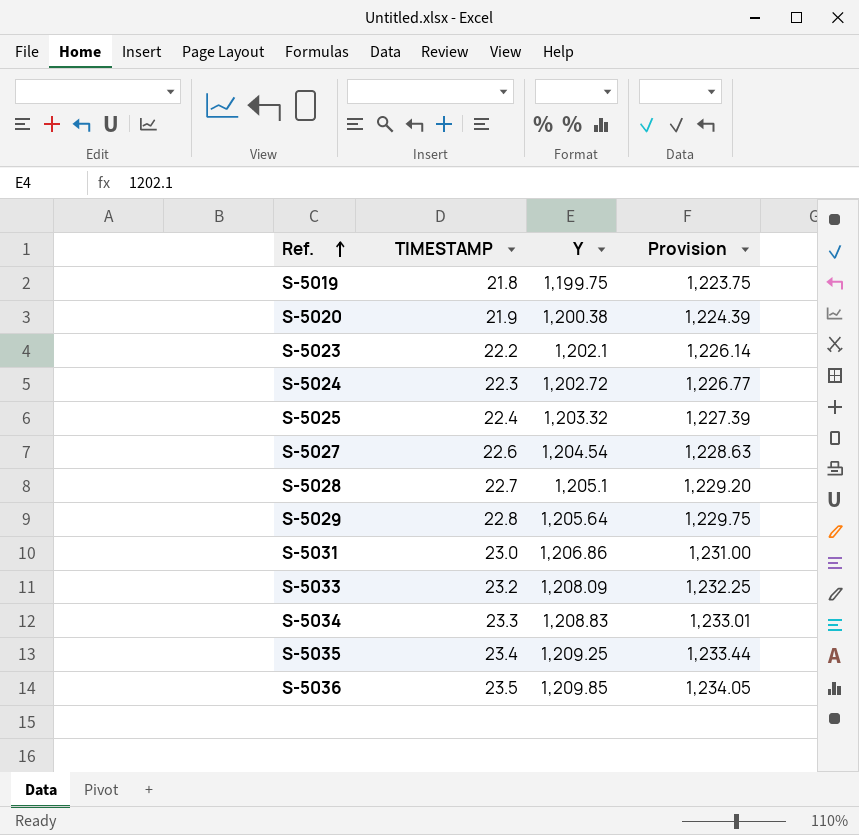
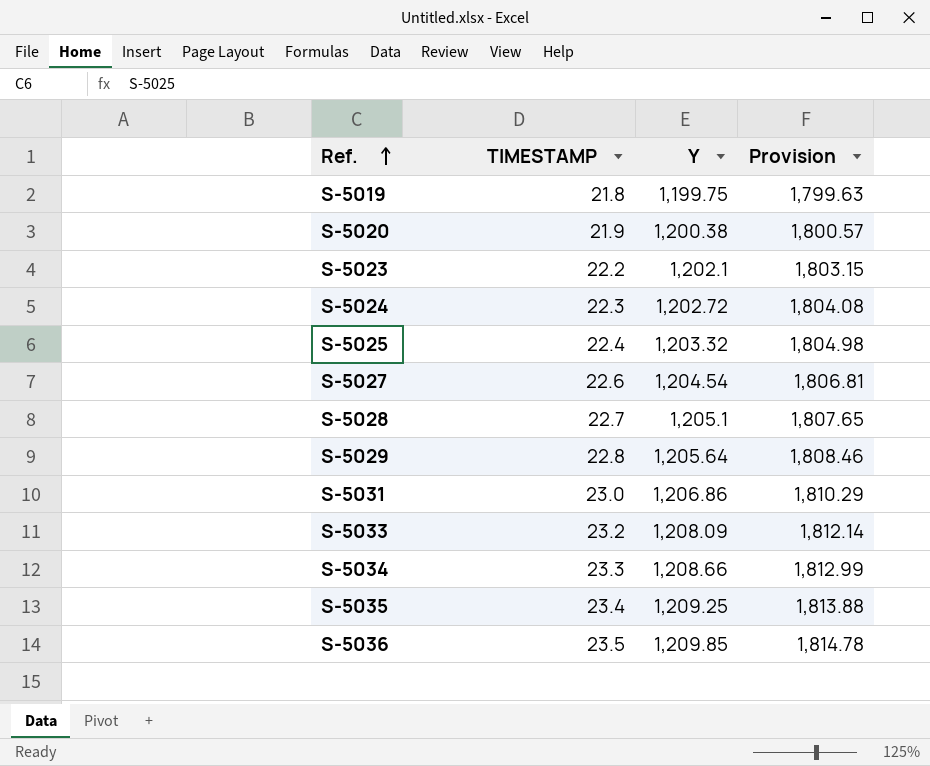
column Provision | formula: [Y] * 1.02 -> [Y] * 1.5
S-5034 | Y: 1,208.83 -> 1,208.66

